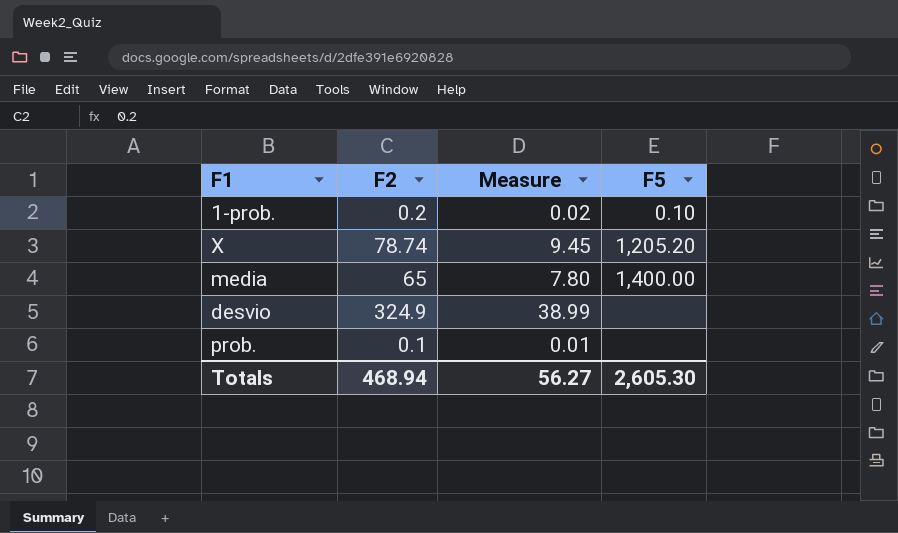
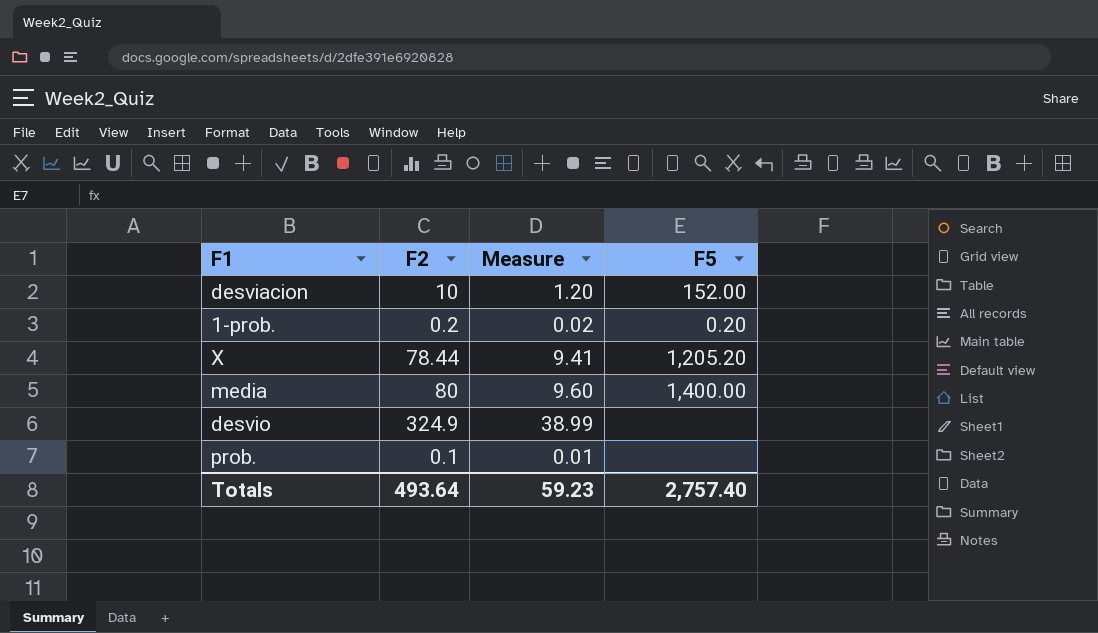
row desviacion: none -> 10 | 1.20 | 152.00
1-prob. | F5: 0.10 -> 0.20
X | F2: 78.74 -> 78.44
X | Measure: 9.45 -> 9.41
media | F2: 65 -> 80
media | Measure: 7.80 -> 9.60
Totals | F2: 468.94 -> 493.64
Totals | Measure: 56.27 -> 59.23
Totals | F5: 2,605.30 -> 2,757.40

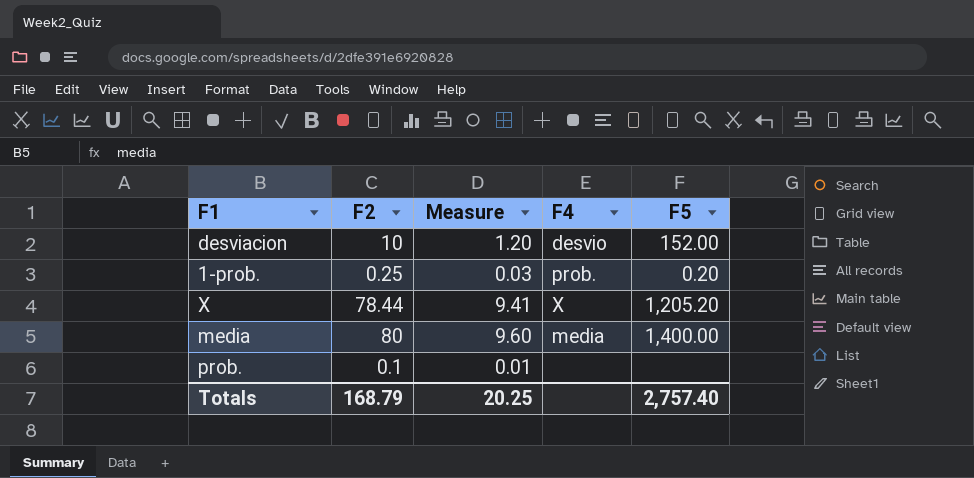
column F4 | position: none -> 4
row desvio: 324.9 | 38.99 | none -> none
1-prob. | F2: 0.2 -> 0.25
1-prob. | Measure: 0.02 -> 0.03
Totals | F2: 493.64 -> 168.79
Totals | Measure: 59.23 -> 20.25

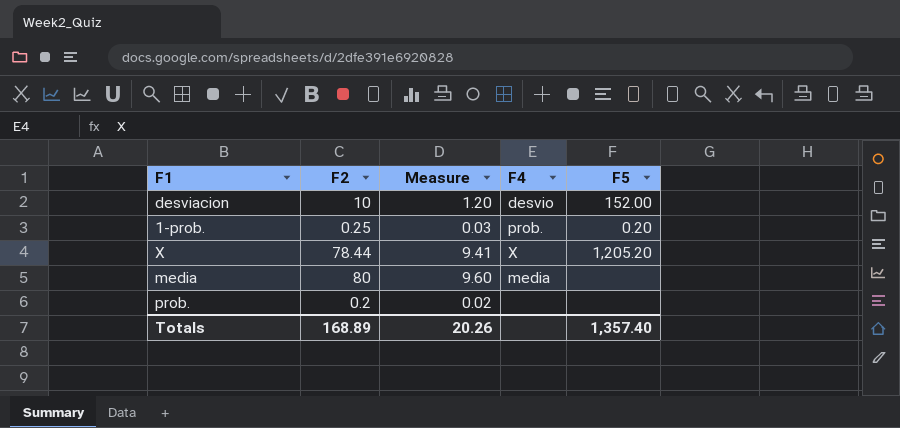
media | F5: 1,400.00 -> none
prob. | F2: 0.1 -> 0.2
prob. | Measure: 0.01 -> 0.02
Totals | F2: 168.79 -> 168.89
Totals | Measure: 20.25 -> 20.26
Totals | F5: 2,757.40 -> 1,357.40

